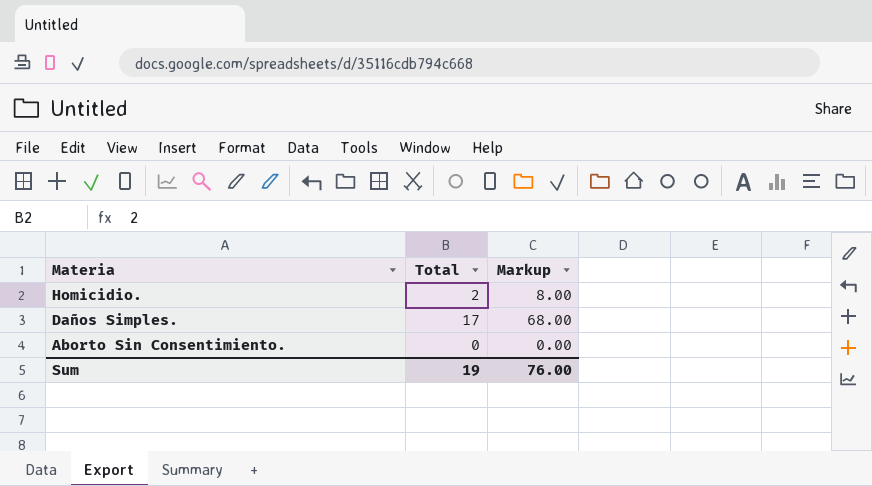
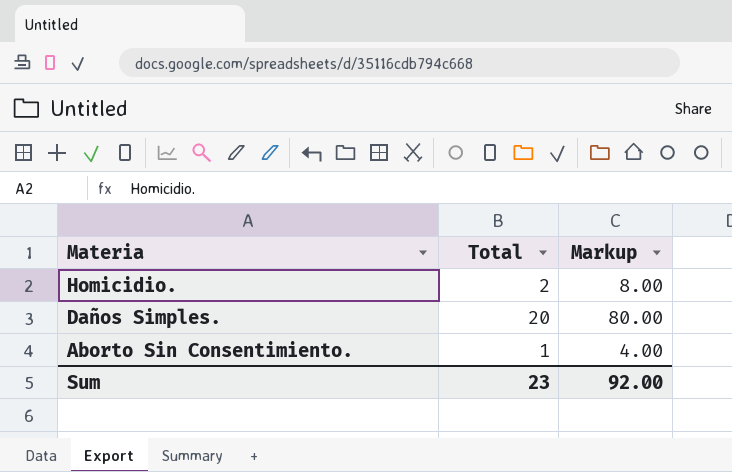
Daños Simples. | Total: 17 -> 20
Daños Simples. | Markup: 68.00 -> 80.00
Aborto Sin Consentimiento. | Total: 0 -> 1
Aborto Sin Consentimiento. | Markup: 0.00 -> 4.00
Sum | Total: 19 -> 23
Sum | Markup: 76.00 -> 92.00

